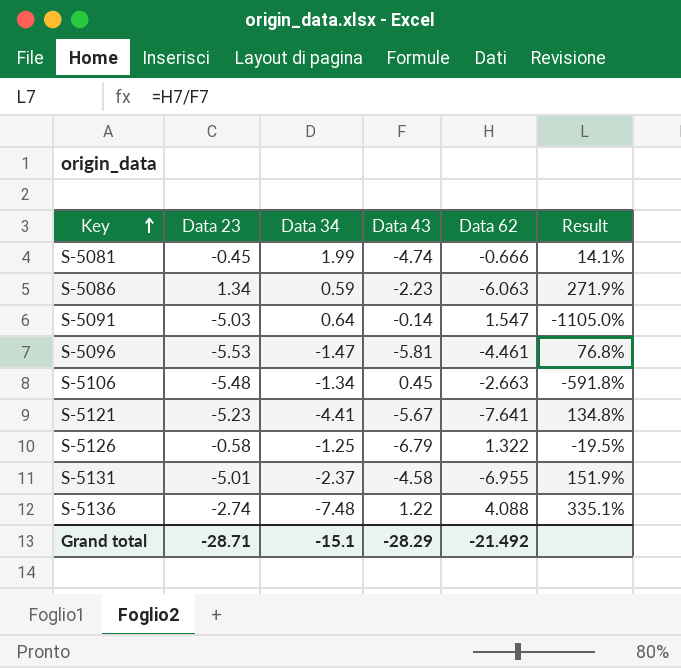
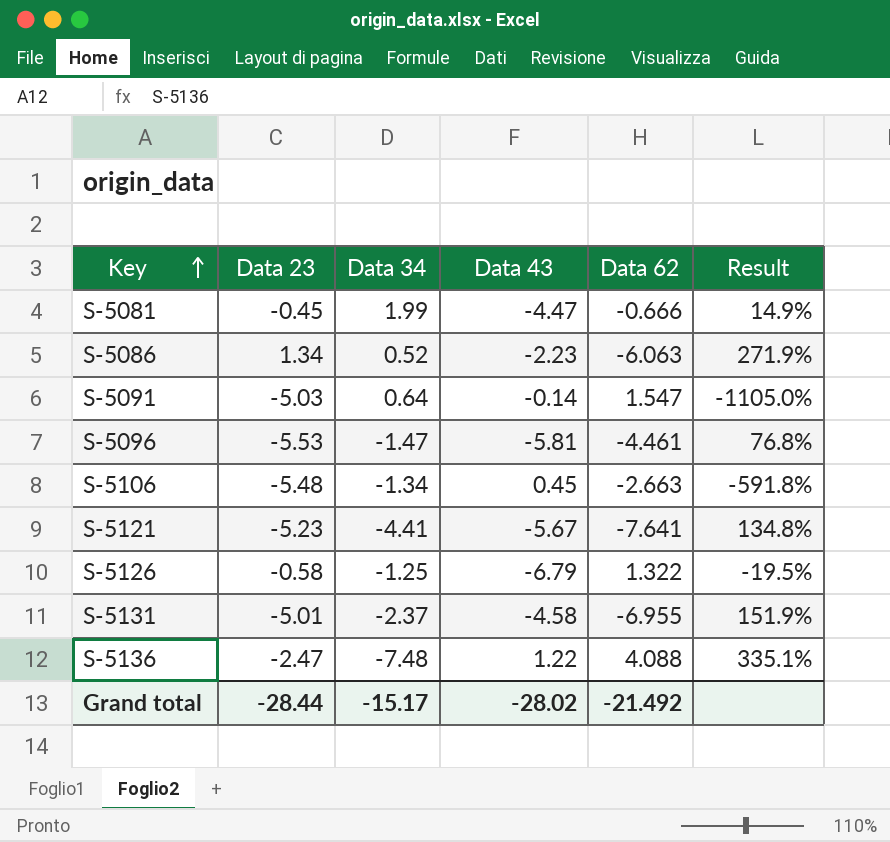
S-5081 | Data 43: -4.74 -> -4.47
S-5081 | Result: 14.1% -> 14.9%
S-5086 | Data 34: 0.59 -> 0.52
S-5136 | Data 23: -2.74 -> -2.47
Grand total | Data 23: -28.71 -> -28.44
Grand total | Data 34: -15.1 -> -15.17
Grand total | Data 43: -28.29 -> -28.02

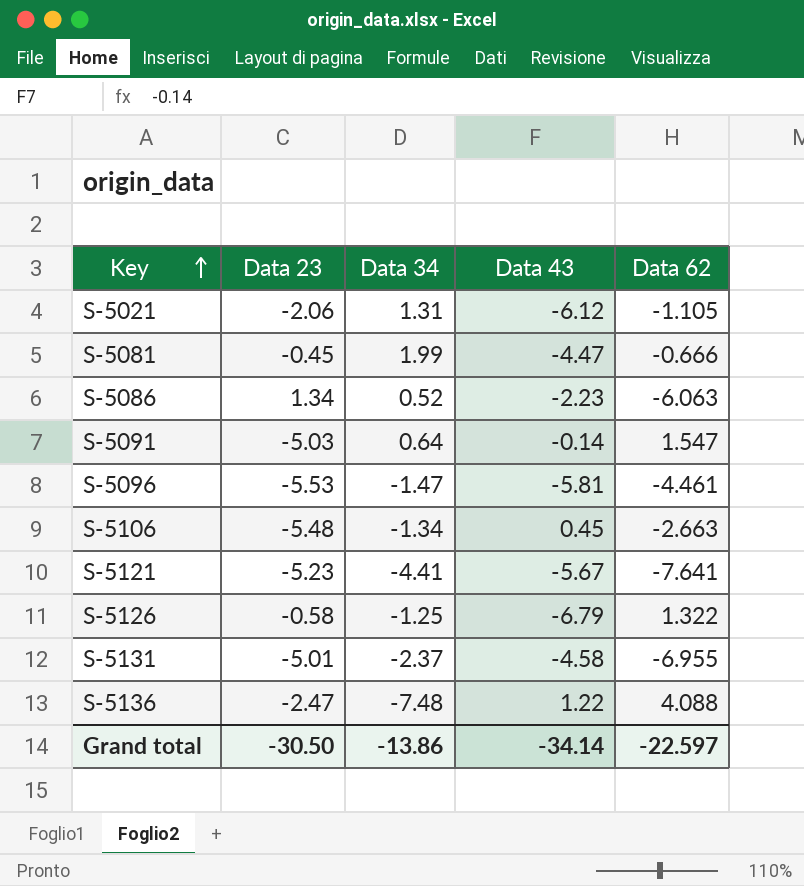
column Result | formula: [Data 62] / [Data 43] -> none
row S-5021: none -> -2.06 | 1.31 | -6.12 | -1.105
Grand total | Data 23: -28.44 -> -30.50
Grand total | Data 34: -15.17 -> -13.86
Grand total | Data 43: -28.02 -> -34.14
Grand total | Data 62: -21.492 -> -22.597

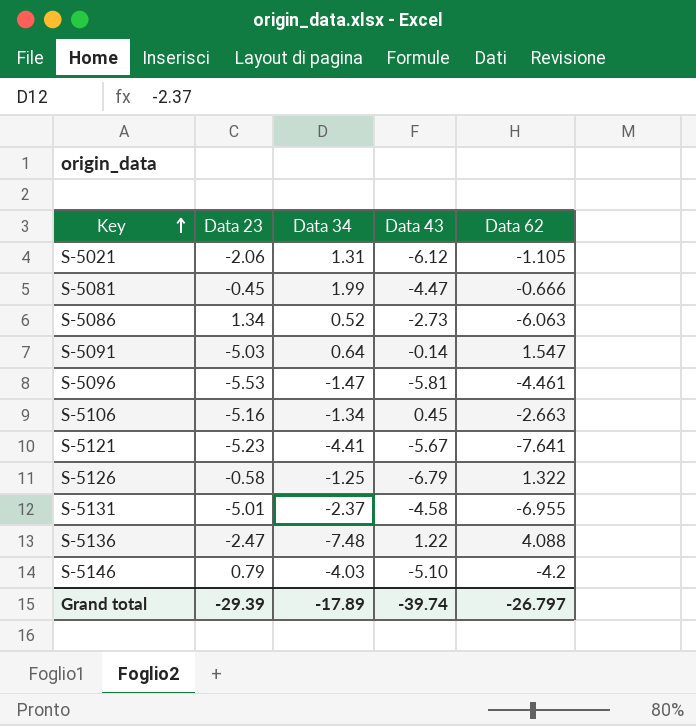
S-5086 | Data 43: -2.23 -> -2.73
S-5106 | Data 23: -5.48 -> -5.16
row S-5146: none -> 0.79 | -4.03 | -5.10 | -4.2
Grand total | Data 23: -30.50 -> -29.39
Grand total | Data 34: -13.86 -> -17.89
Grand total | Data 43: -34.14 -> -39.74
Grand total | Data 62: -22.597 -> -26.797

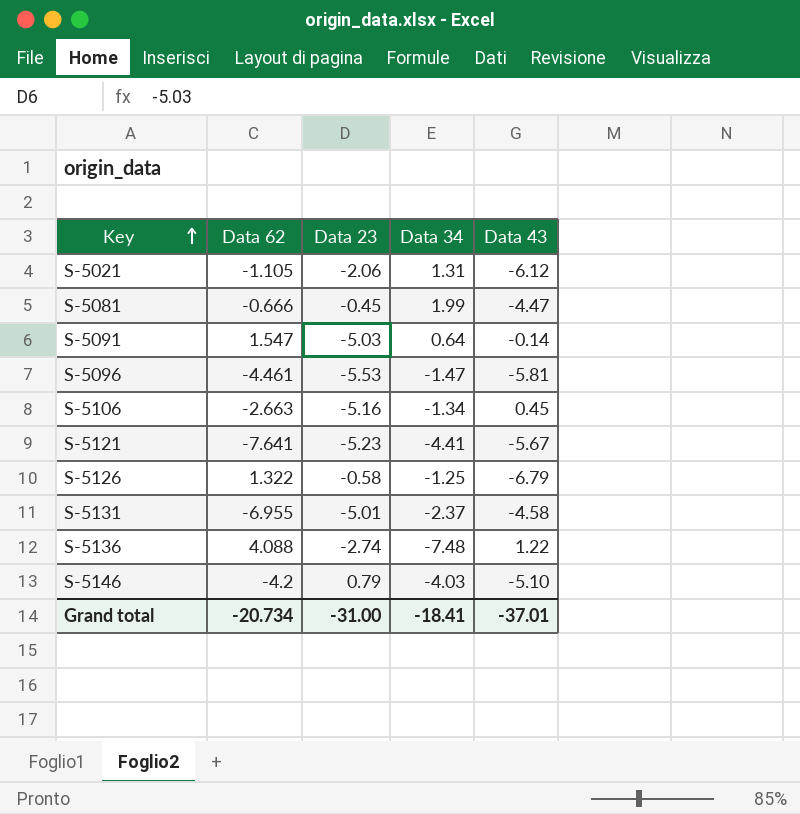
column Data 62 | position: 5 -> 2
row S-5086: 1.34 | 0.52 | -2.73 | -6.063 -> none
S-5136 | Data 23: -2.47 -> -2.74
Grand total | Data 62: -26.797 -> -20.734
Grand total | Data 23: -29.39 -> -31.00
Grand total | Data 34: -17.89 -> -18.41
Grand total | Data 43: -39.74 -> -37.01

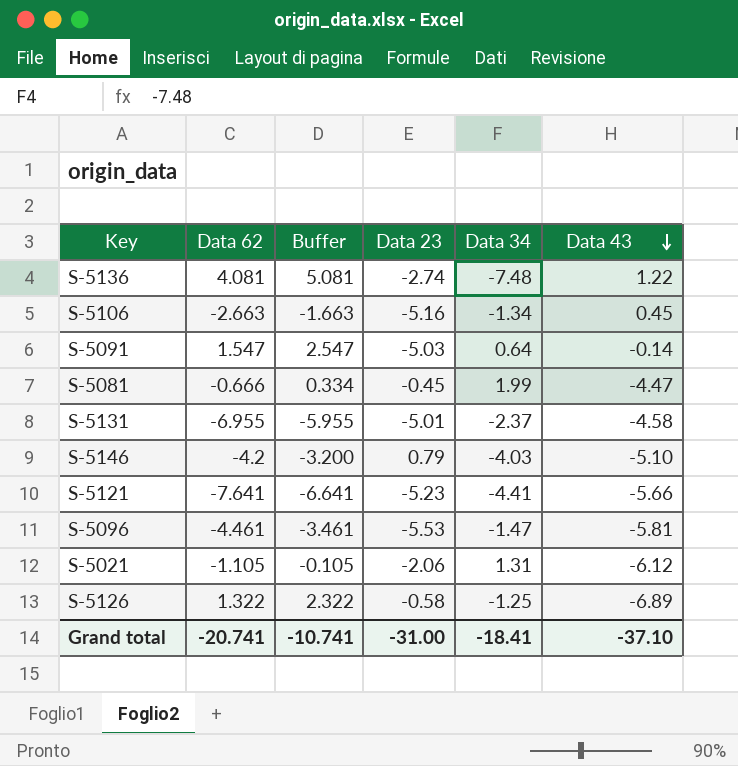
row order: Key ascending -> Data 43 descending
column Buffer | formula: none -> [Data 62] + 1
S-5136 | Data 62: 4.088 -> 4.081
S-5121 | Data 43: -5.67 -> -5.66
S-5126 | Data 43: -6.79 -> -6.89
Grand total | Data 62: -20.734 -> -20.741
Grand total | Data 43: -37.01 -> -37.10

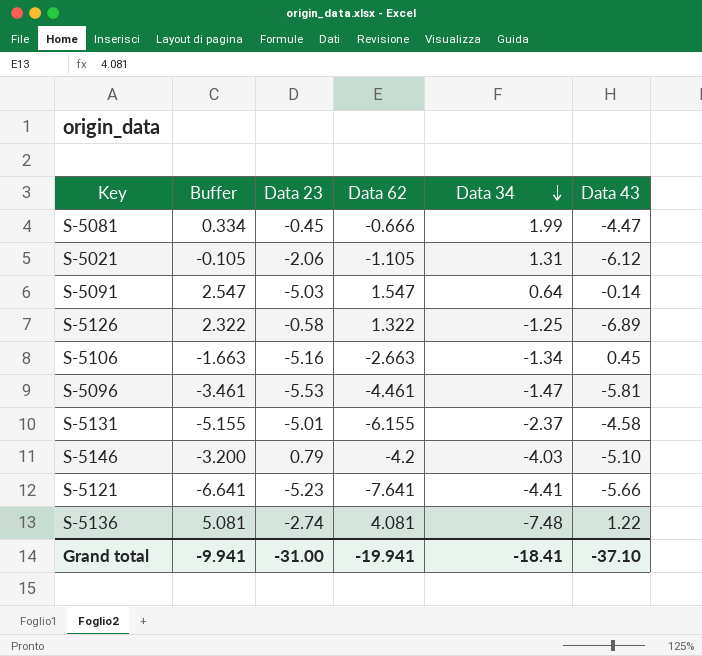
row order: Data 43 descending -> Data 34 descending
column Data 62 | position: 2 -> 4
S-5131 | Buffer: -5.955 -> -5.155
S-5131 | Data 62: -6.955 -> -6.155
Grand total | Buffer: -10.741 -> -9.941
Grand total | Data 62: -20.741 -> -19.941

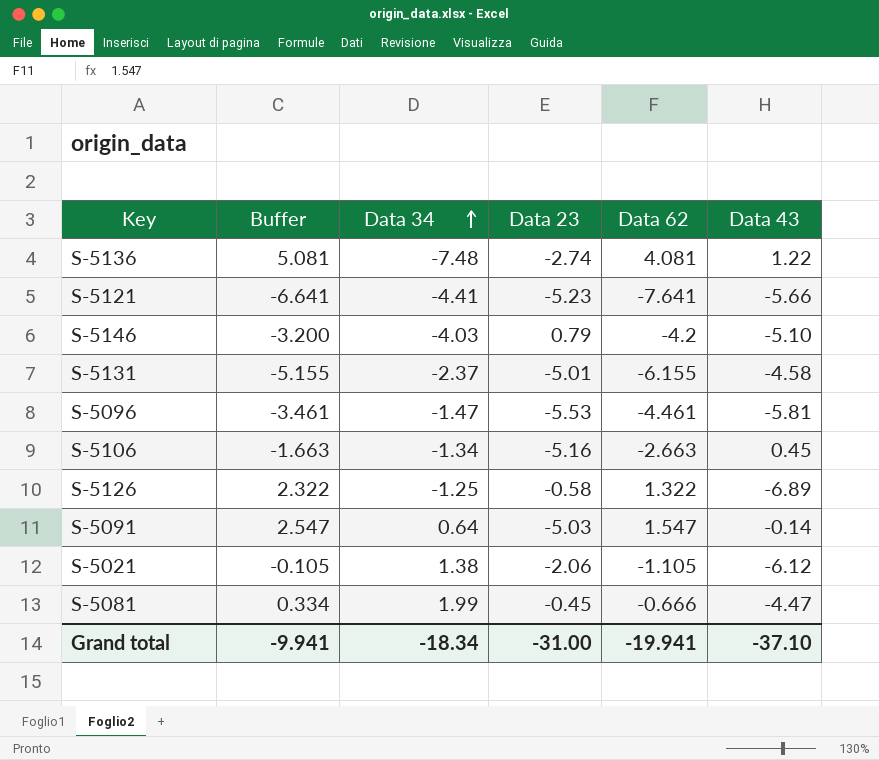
row order: Data 34 descending -> Data 34 ascending
column Data 34 | position: 5 -> 3
S-5021 | Data 34: 1.31 -> 1.38
Grand total | Data 34: -18.41 -> -18.34

